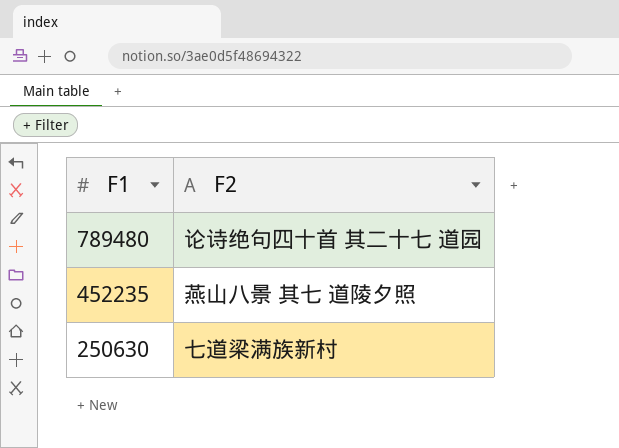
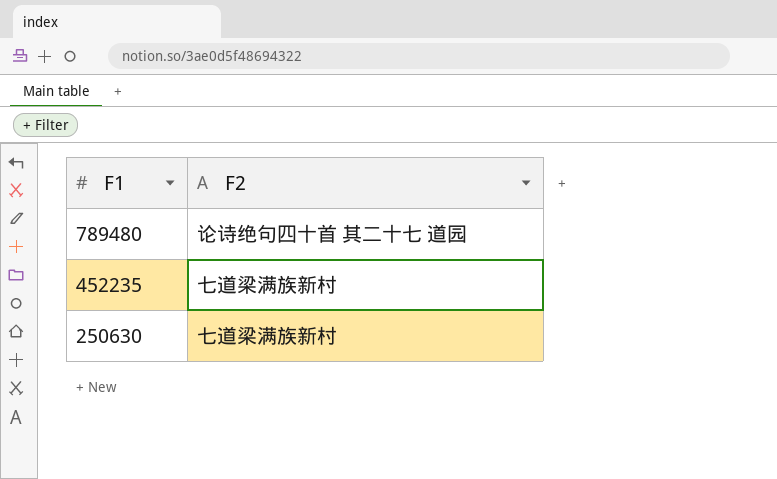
452235 | F2: 燕山八景 其七 道陵夕照 -> 七道梁满族新村

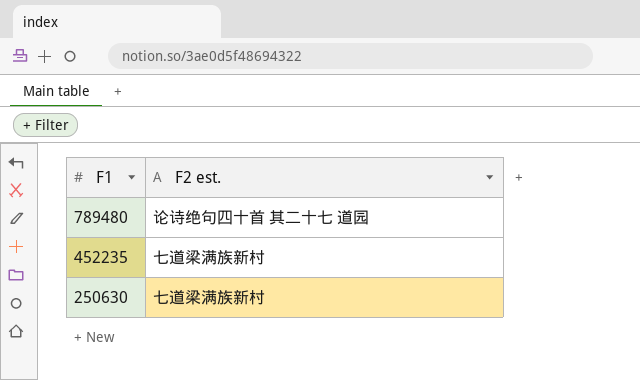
column name: F2 -> F2 est.

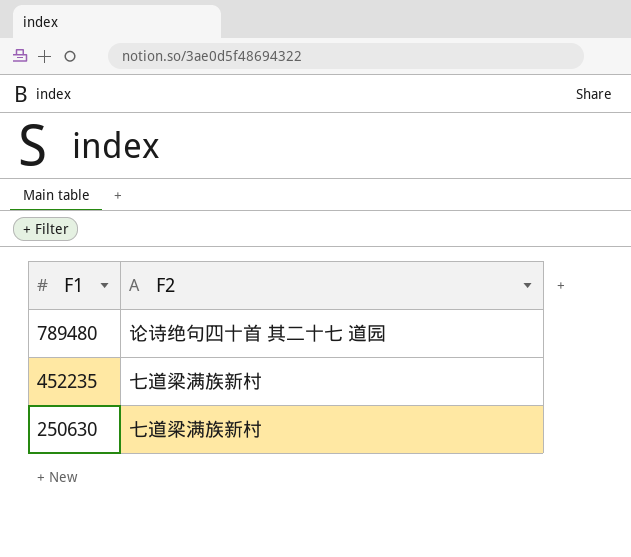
column name: F2 est. -> F2

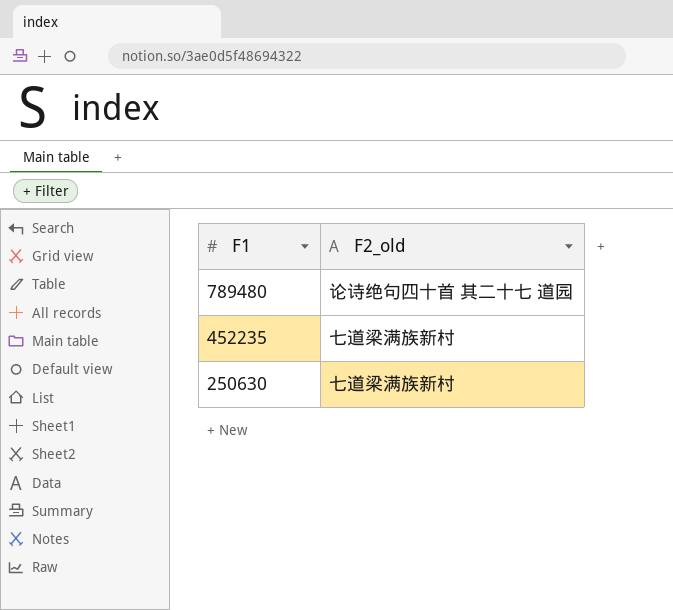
column name: F2 -> F2_old

